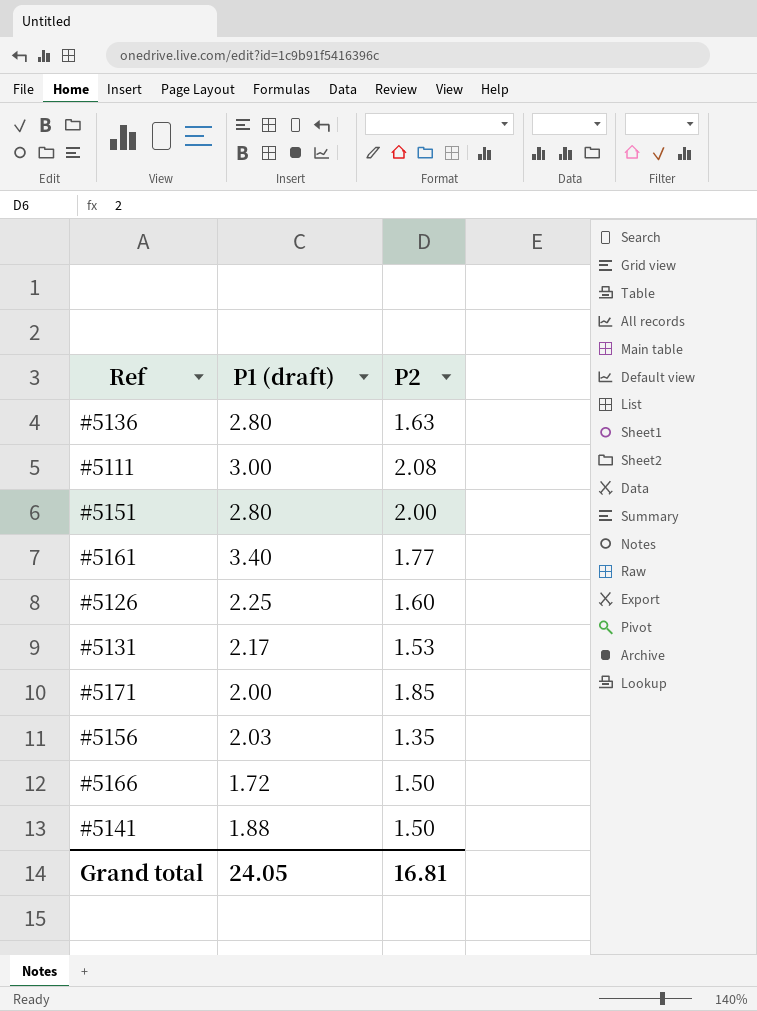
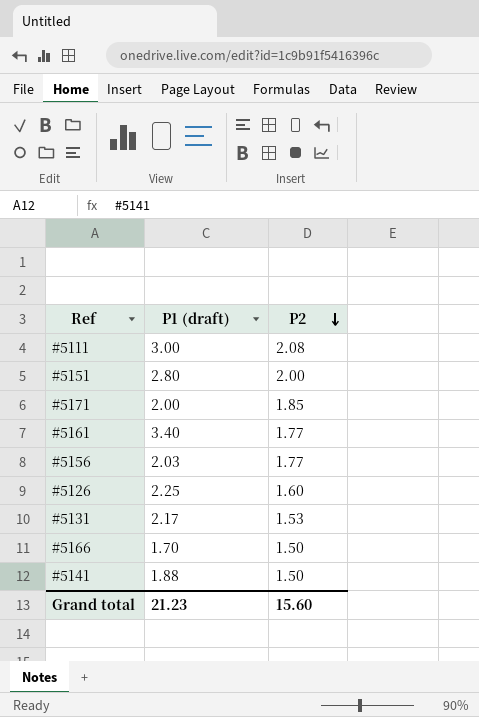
row order: none -> P2 descending
row #5136: 2.80 | 1.63 -> none
#5156 | P2: 1.35 -> 1.77
#5166 | P1 (draft): 1.72 -> 1.70
Grand total | P1 (draft): 24.05 -> 21.23
Grand total | P2: 16.81 -> 15.60

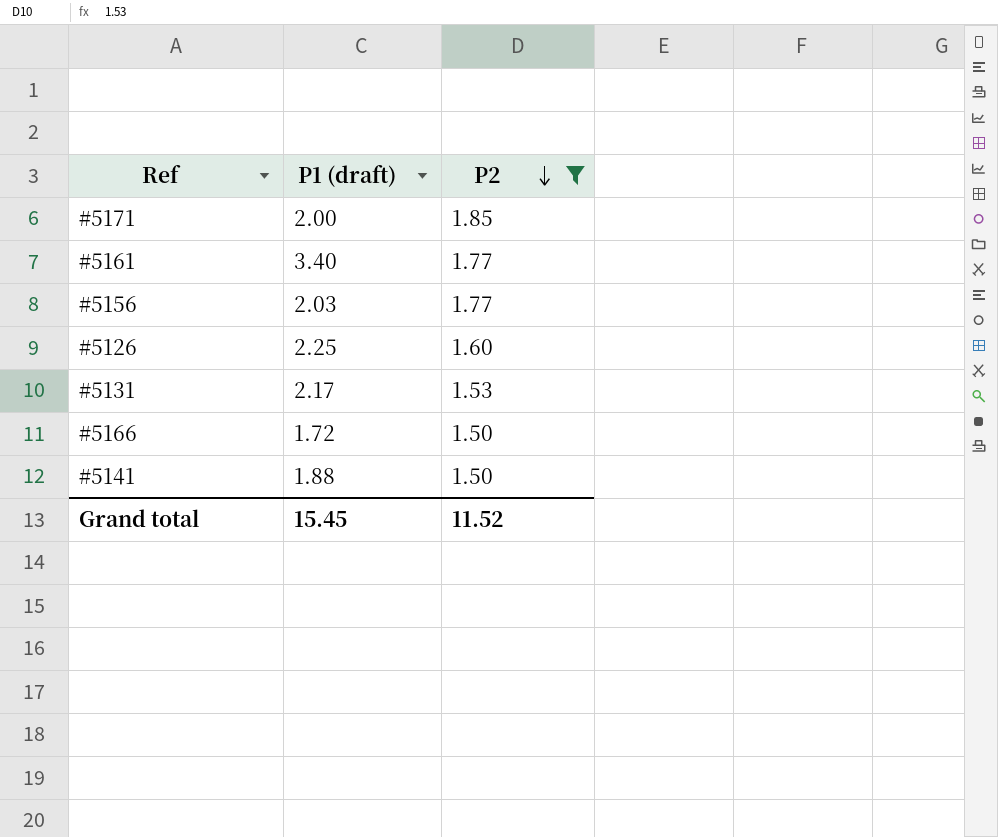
filter: none -> P2 <= 1.85
#5166 | P1 (draft): 1.70 -> 1.72
Grand total | P1 (draft): 21.23 -> 15.45
Grand total | P2: 15.60 -> 11.52

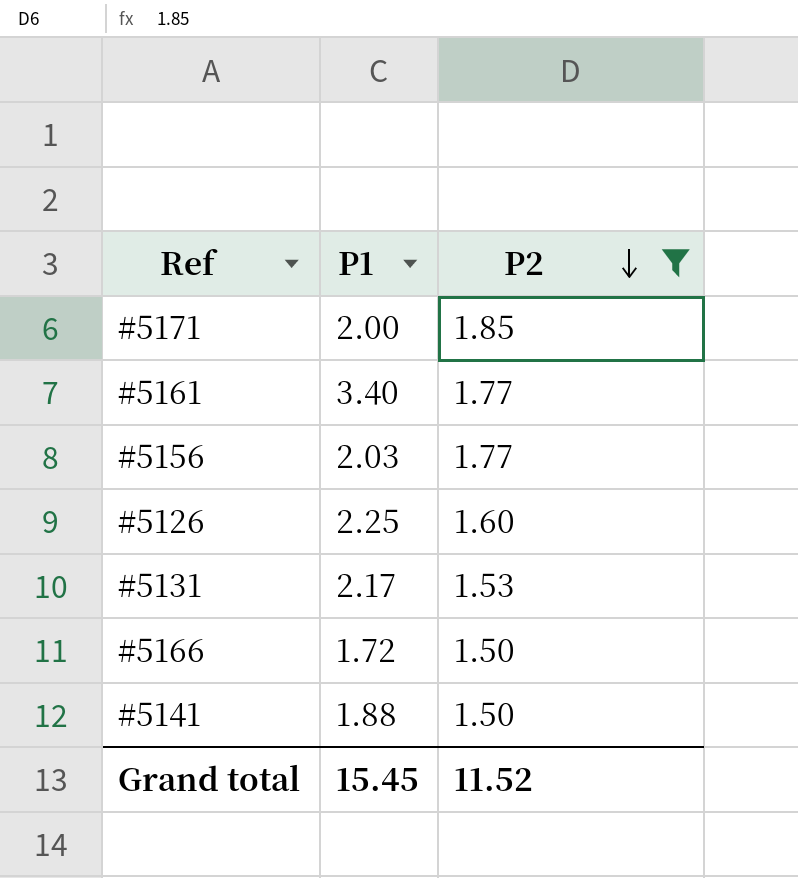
column name: P1 (draft) -> P1

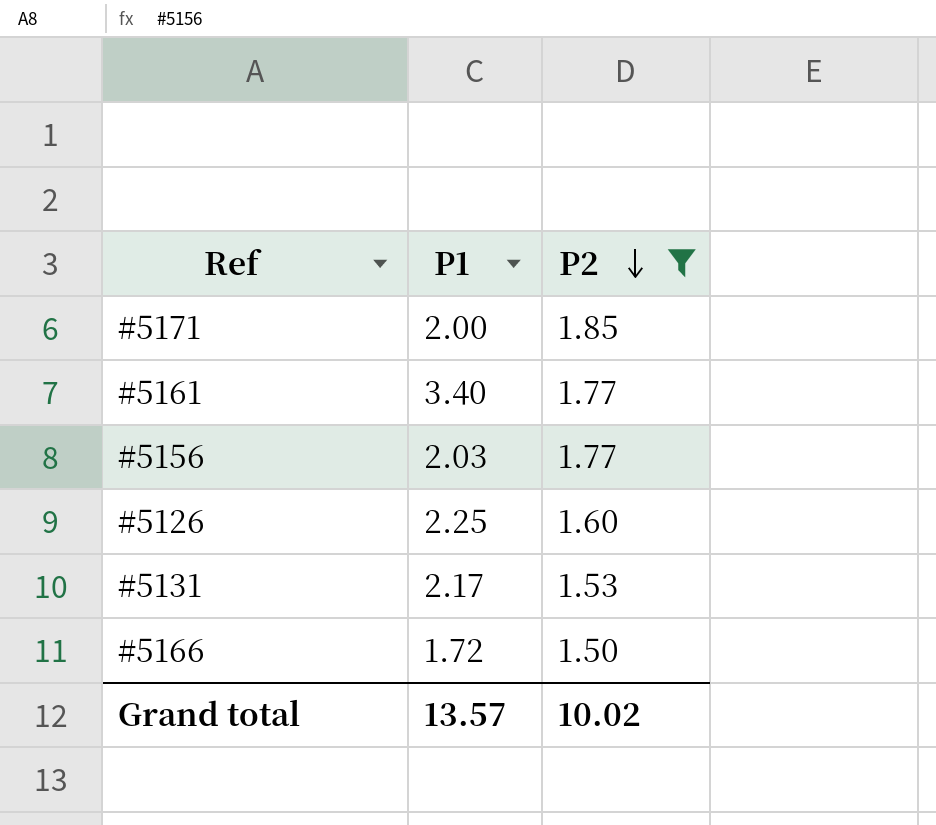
row #5141: 1.88 | 1.50 -> none
Grand total | P1: 15.45 -> 13.57
Grand total | P2: 11.52 -> 10.02

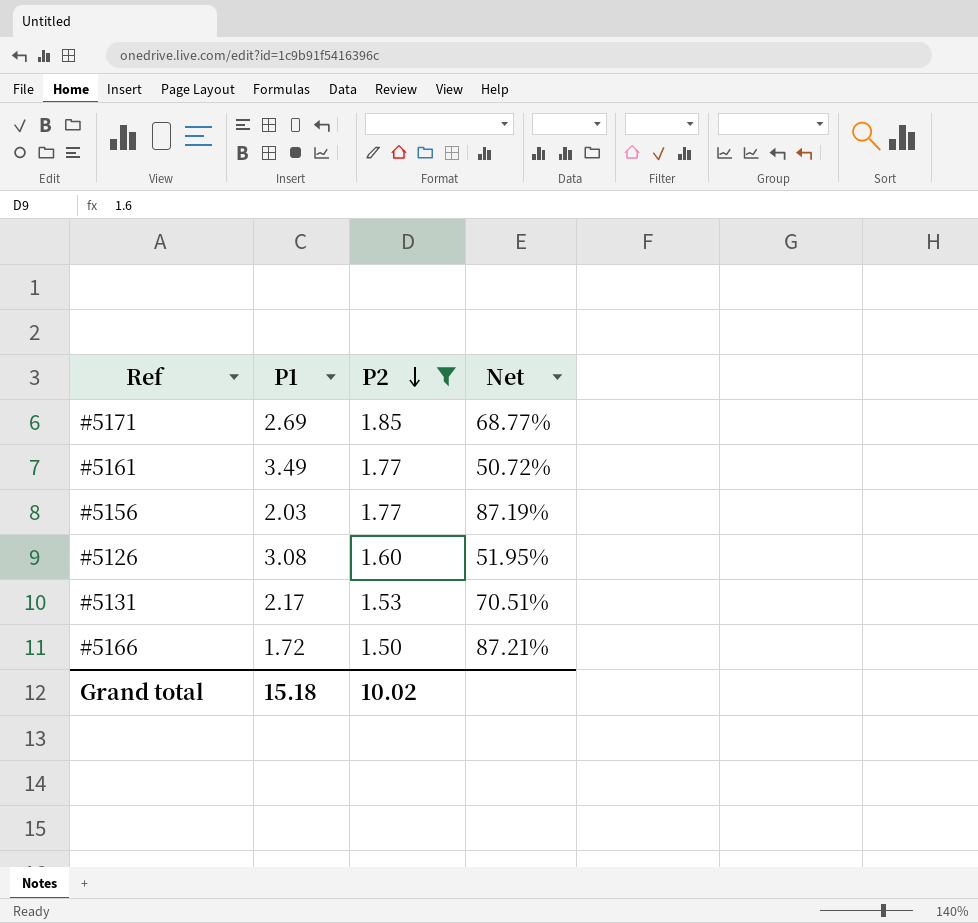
column Net | formula: none -> [P2] / [P1]
#5171 | P1: 2.00 -> 2.69
#5161 | P1: 3.40 -> 3.49
#5126 | P1: 2.25 -> 3.08
Grand total | P1: 13.57 -> 15.18

